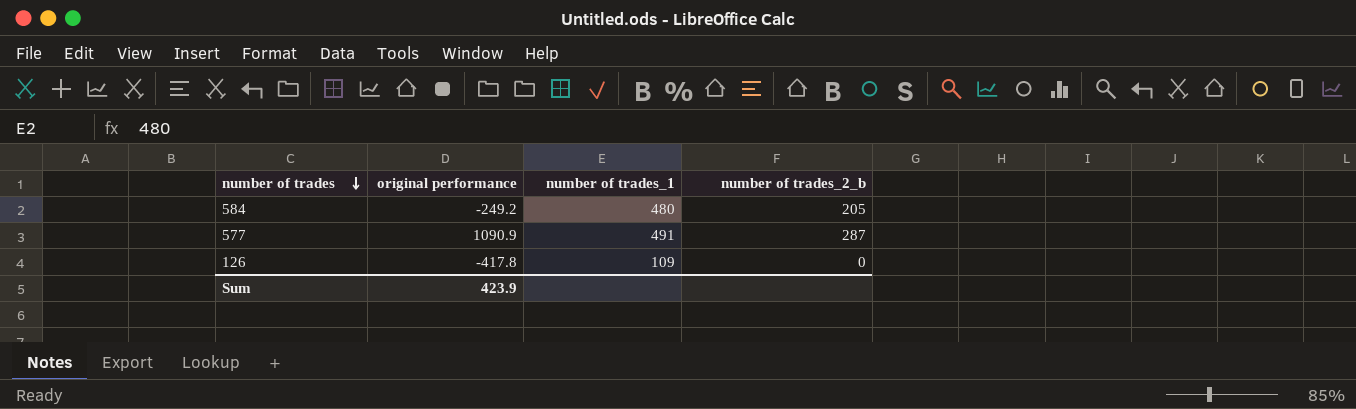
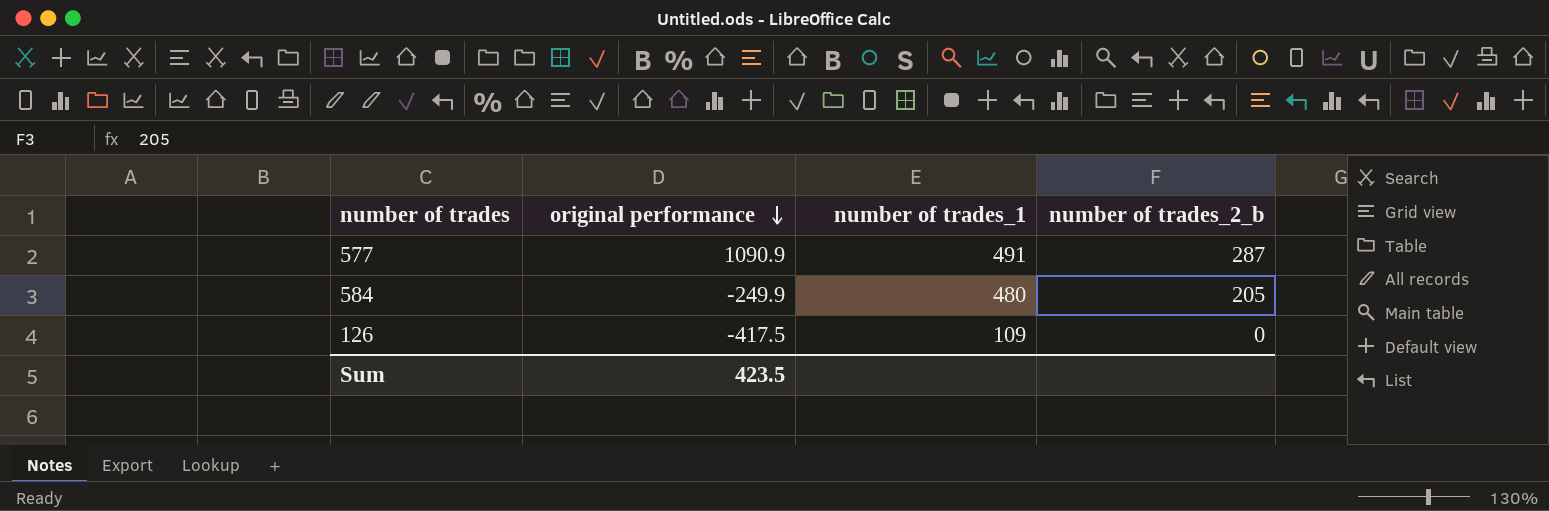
row order: number of trades descending -> original performance descending
584 | original performance: -249.2 -> -249.9
126 | original performance: -417.8 -> -417.5
Sum | original performance: 423.9 -> 423.5

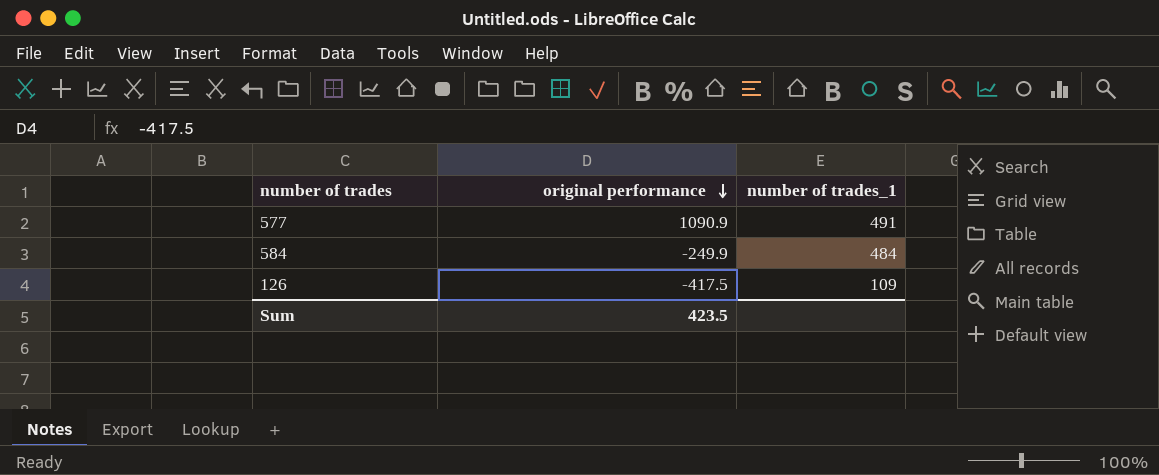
column number of trades_2_b | position: 4 -> none
584 | number of trades_1: 480 -> 484

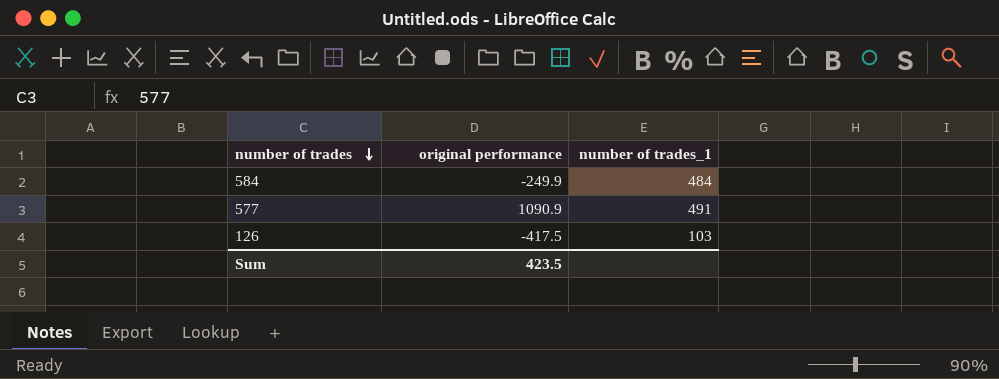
row order: original performance descending -> number of trades descending
126 | number of trades_1: 109 -> 103

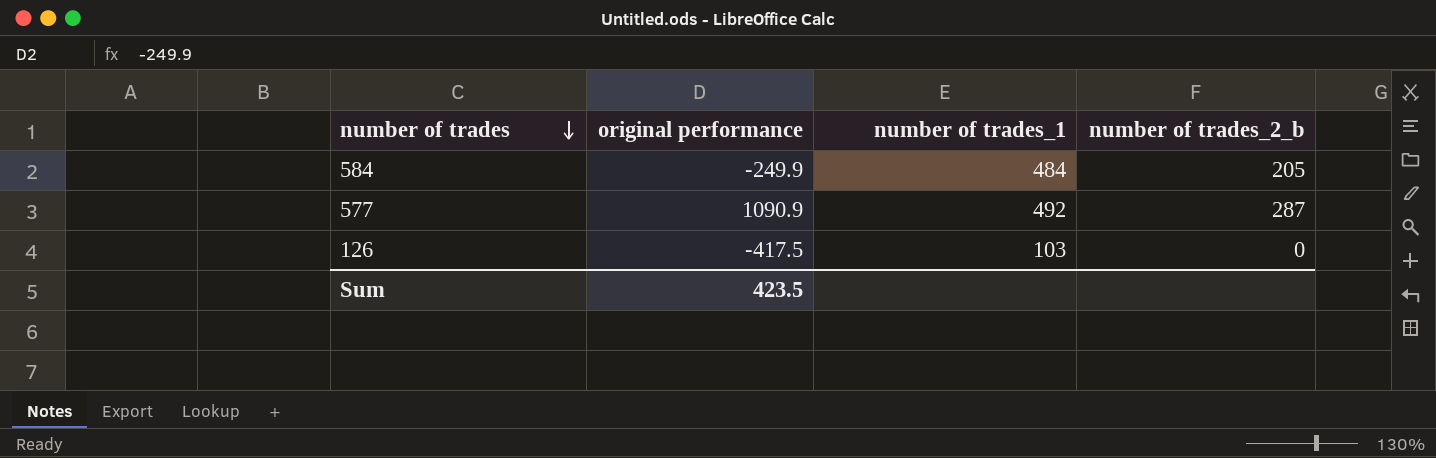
column number of trades_2_b | position: none -> 4
577 | number of trades_1: 491 -> 492

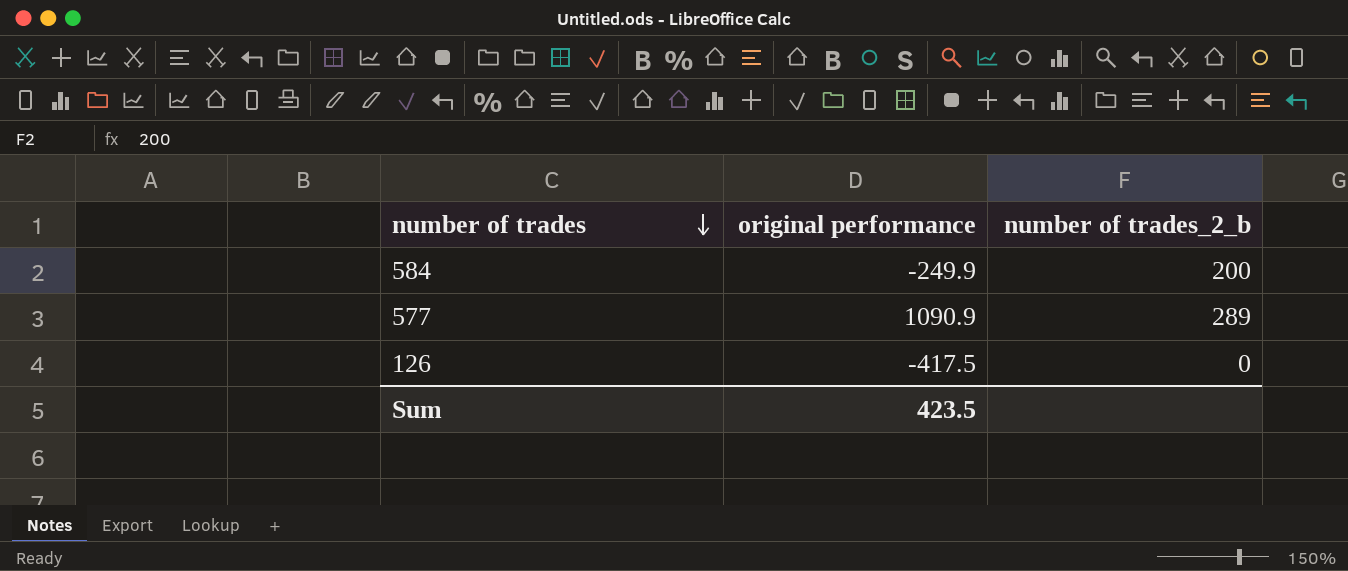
column number of trades_1 | position: 3 -> none
584 | number of trades_2_b: 205 -> 200
577 | number of trades_2_b: 287 -> 289

